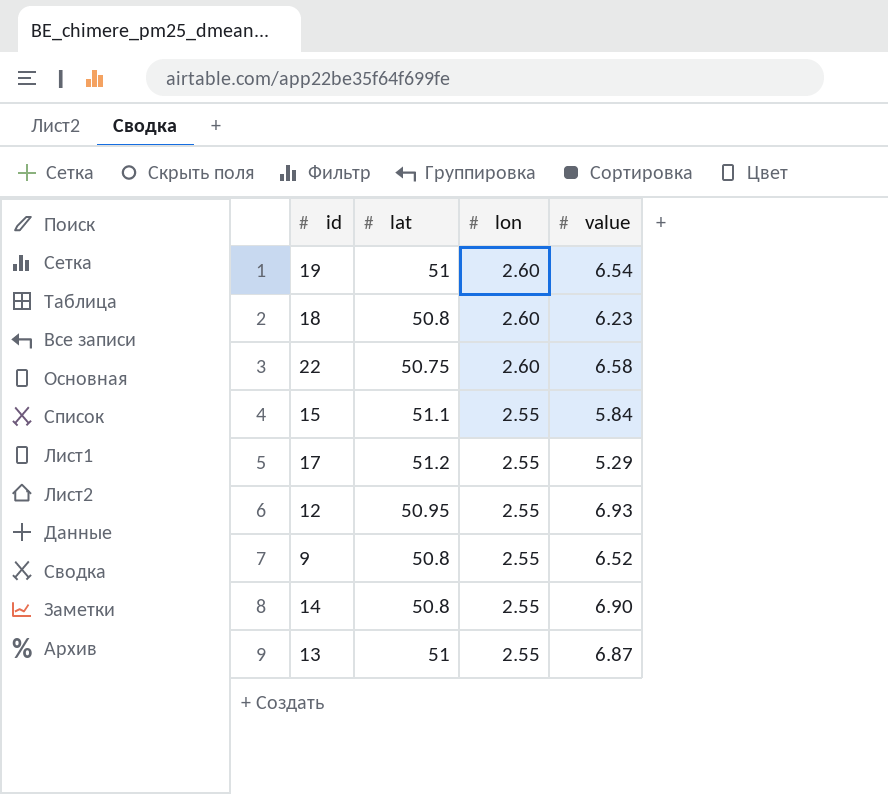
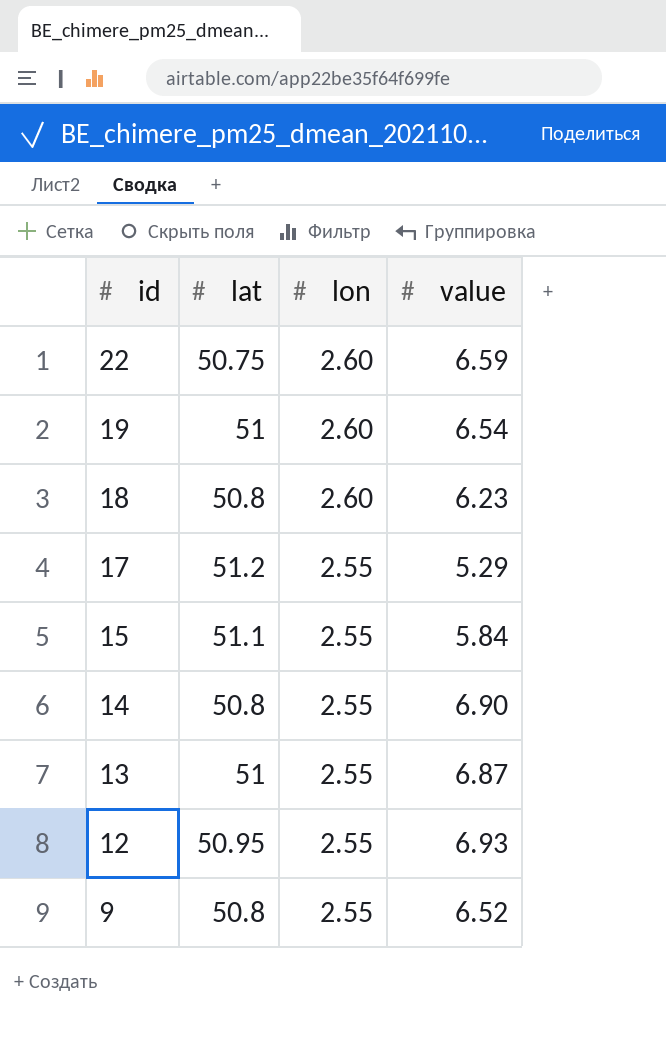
row order: lon descending -> id descending
22 | value: 6.58 -> 6.59

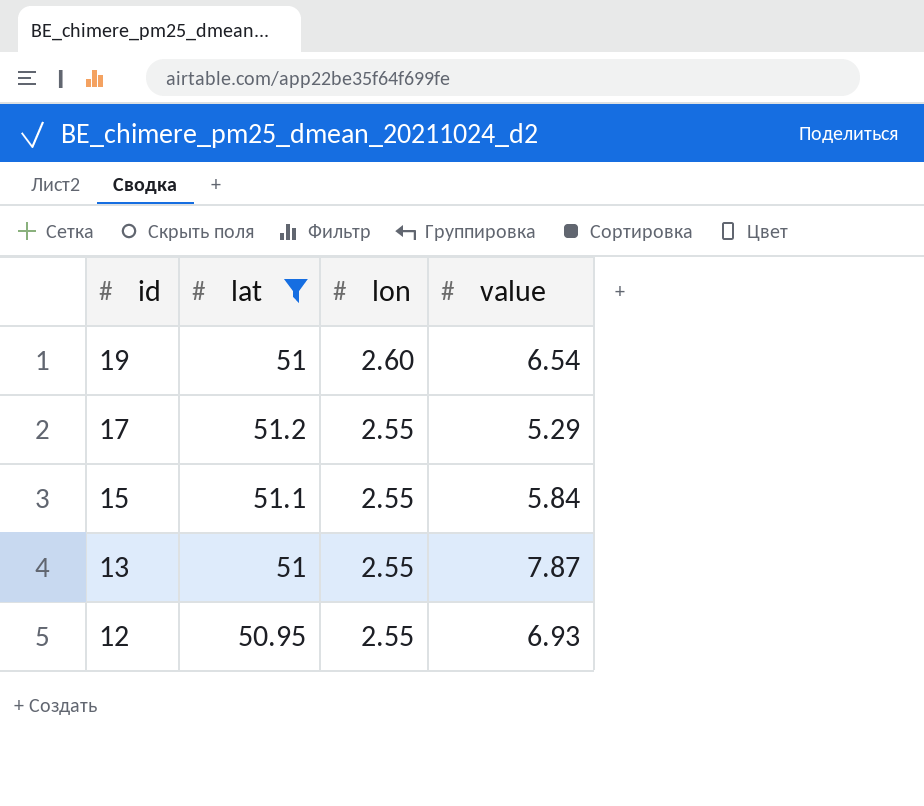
filter: none -> lat >= 50.95
13 | value: 6.87 -> 7.87

